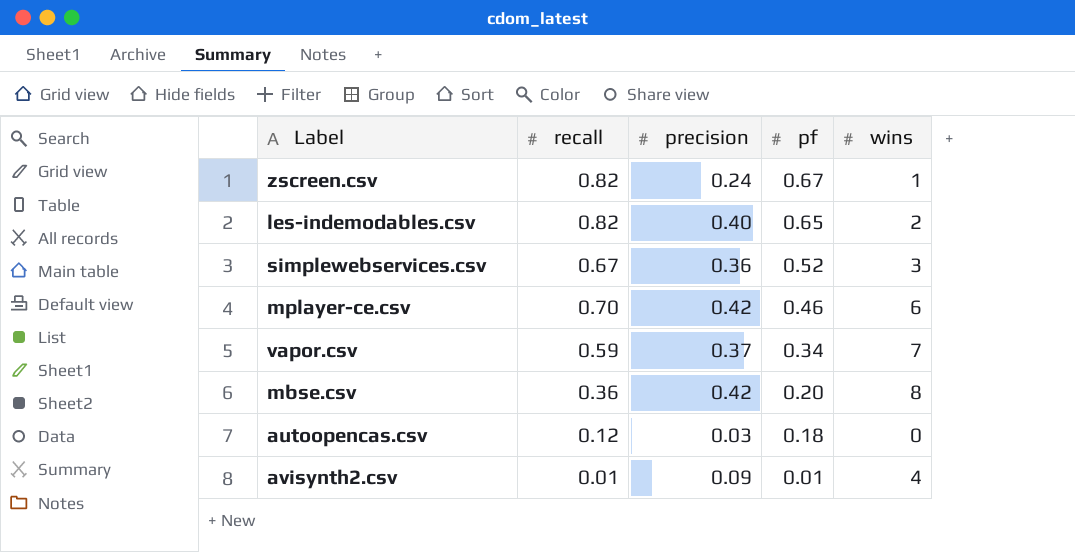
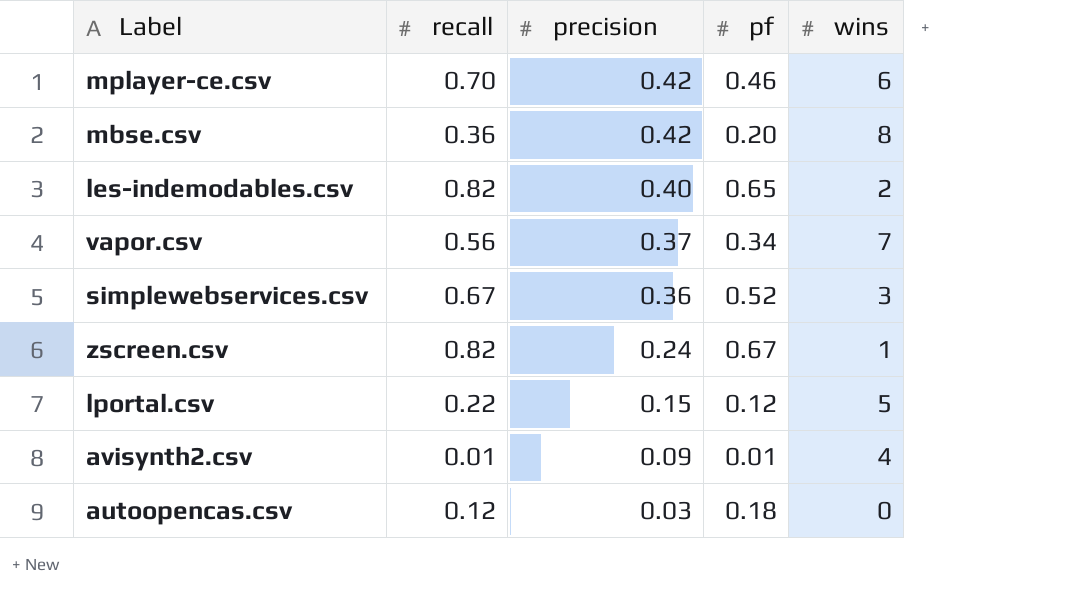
row order: pf descending -> precision descending
vapor.csv | recall: 0.59 -> 0.56
row lportal.csv: none -> 0.22 | 0.15 | 0.12 | 5

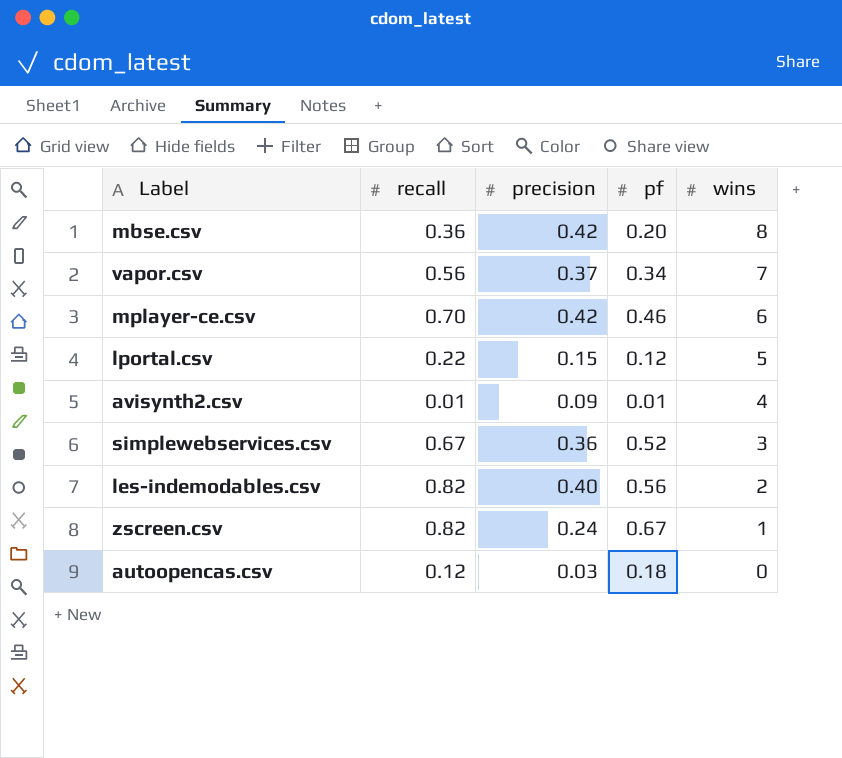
row order: precision descending -> wins descending
les-indemodables.csv | pf: 0.65 -> 0.56

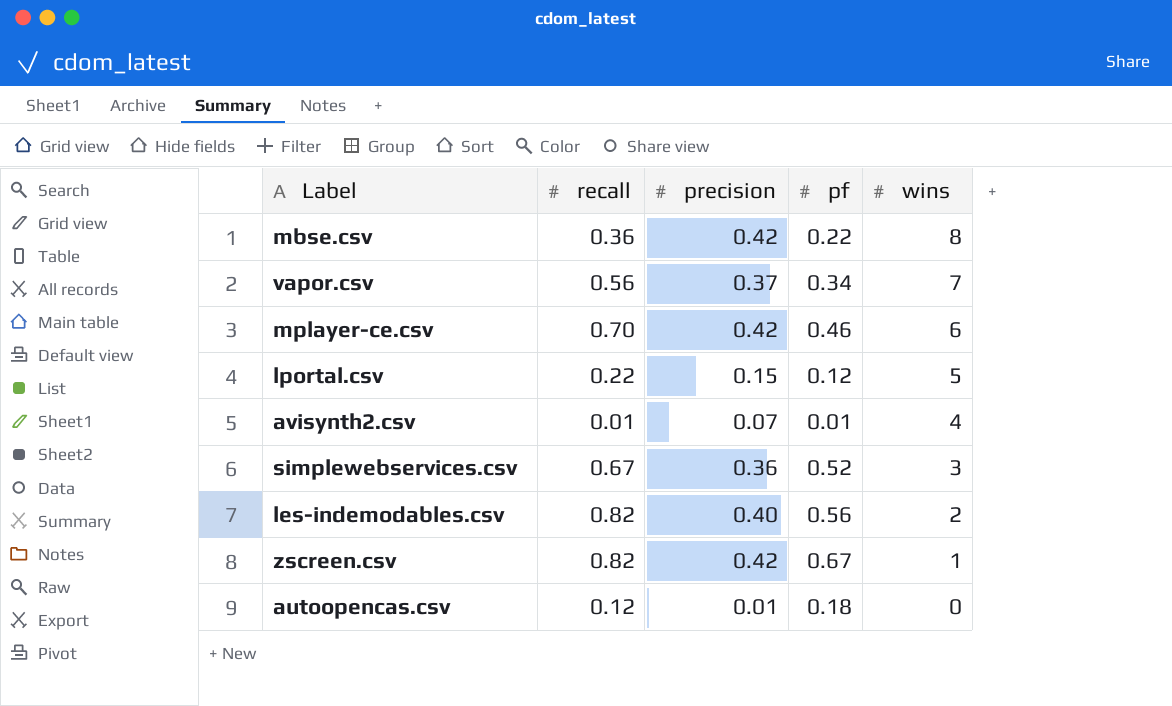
mbse.csv | pf: 0.20 -> 0.22
avisynth2.csv | precision: 0.09 -> 0.07
zscreen.csv | precision: 0.24 -> 0.42
autoopencas.csv | precision: 0.03 -> 0.01

